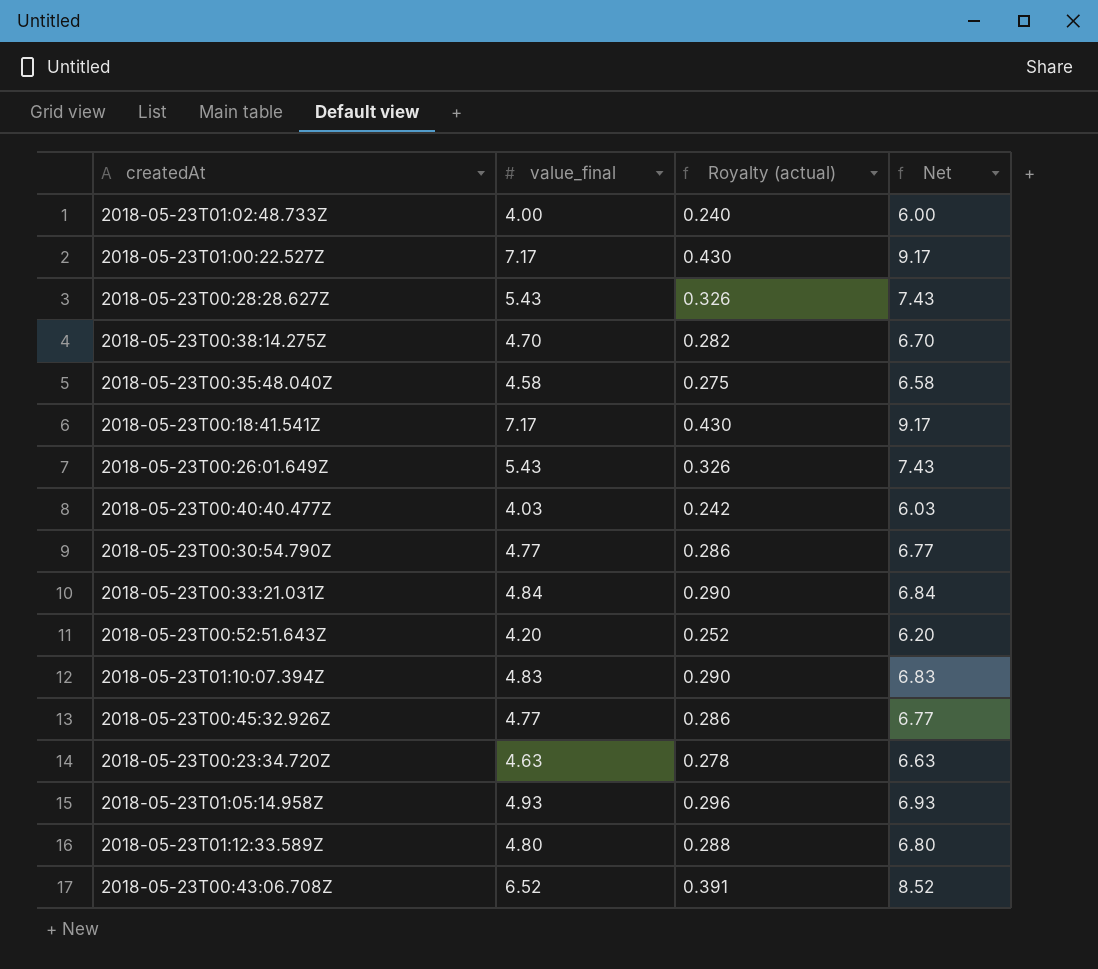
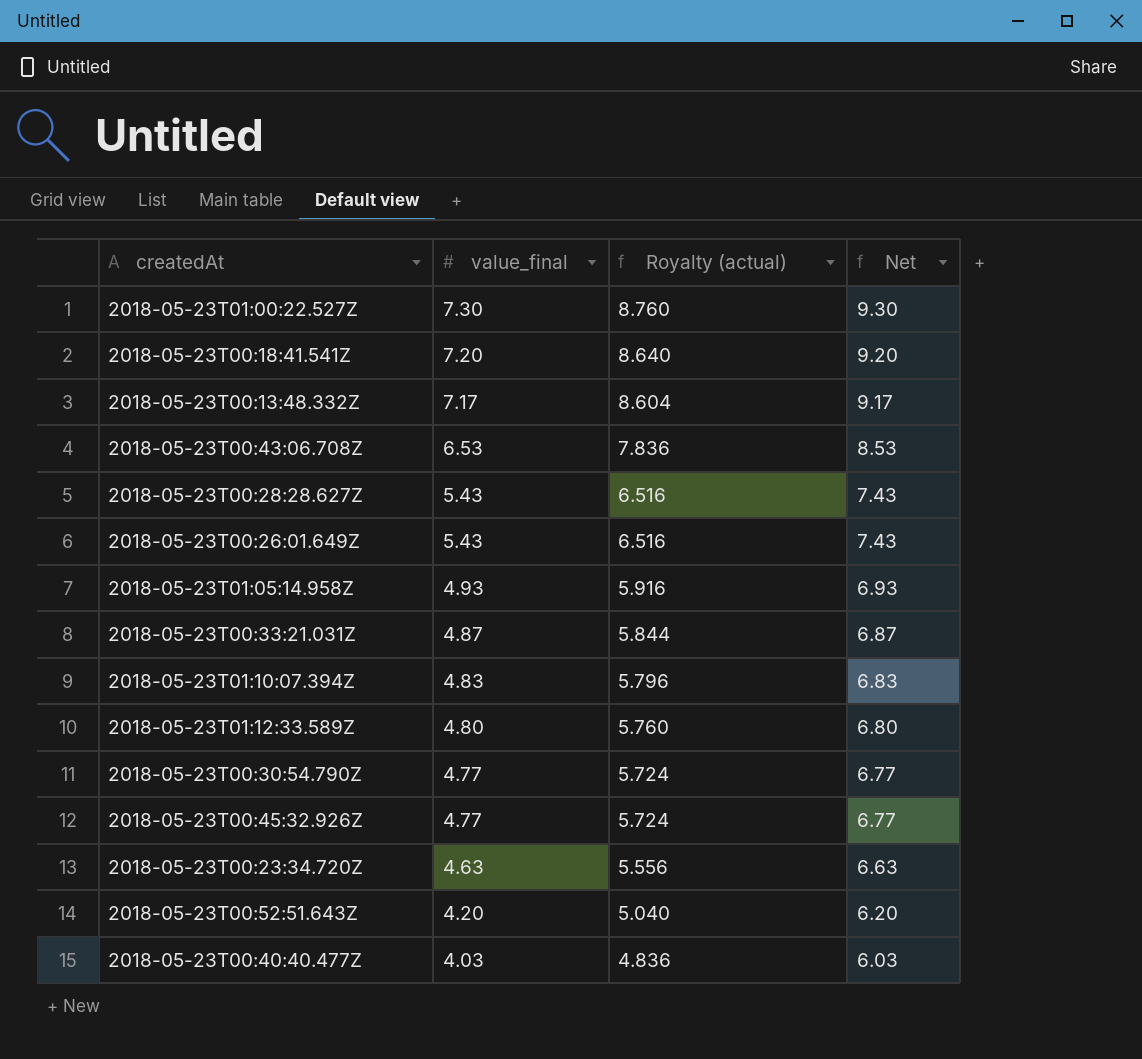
row order: none -> value_final descending
column Royalty (actual) | formula: [value_final] * 0.06 -> [value_final] * 1.2
row 2018-05-23T01:02:48.733Z: 4.00 | 0.240 | 6.00 -> none
row 2018-05-23T00:38:14.275Z: 4.70 | 0.282 | 6.70 -> none
row 2018-05-23T00:35:48.040Z: 4.58 | 0.275 | 6.58 -> none
2018-05-23T01:00:22.527Z | value_final: 7.17 -> 7.30
2018-05-23T01:00:22.527Z | Net: 9.17 -> 9.30
2018-05-23T00:18:41.541Z | value_final: 7.17 -> 7.20
2018-05-23T00:18:41.541Z | Net: 9.17 -> 9.20
row 2018-05-23T00:13:48.332Z: none -> 7.17 | 8.604 | 9.17
2018-05-23T00:43:06.708Z | value_final: 6.52 -> 6.53
2018-05-23T00:43:06.708Z | Net: 8.52 -> 8.53
2018-05-23T00:33:21.031Z | value_final: 4.84 -> 4.87
2018-05-23T00:33:21.031Z | Net: 6.84 -> 6.87

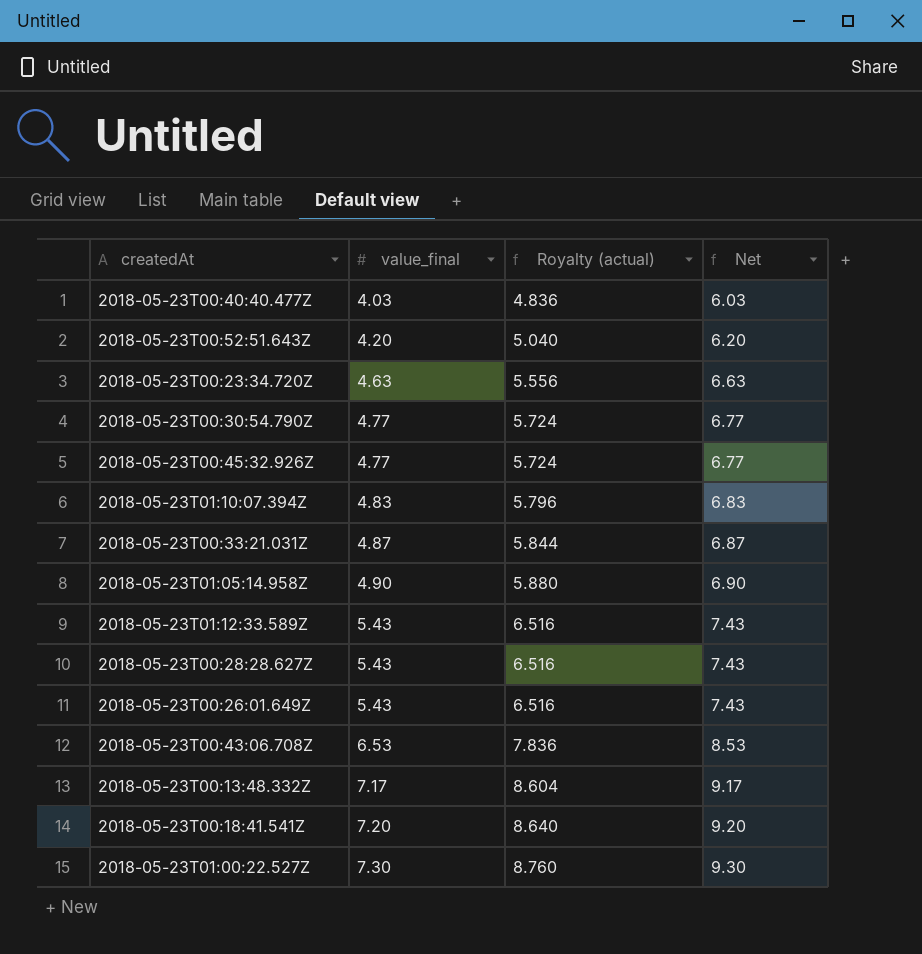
row order: value_final descending -> value_final ascending
2018-05-23T01:05:14.958Z | value_final: 4.93 -> 4.90
2018-05-23T01:05:14.958Z | Royalty (actual): 5.916 -> 5.880
2018-05-23T01:05:14.958Z | Net: 6.93 -> 6.90
2018-05-23T01:12:33.589Z | value_final: 4.80 -> 5.43
2018-05-23T01:12:33.589Z | Royalty (actual): 5.760 -> 6.516
2018-05-23T01:12:33.589Z | Net: 6.80 -> 7.43

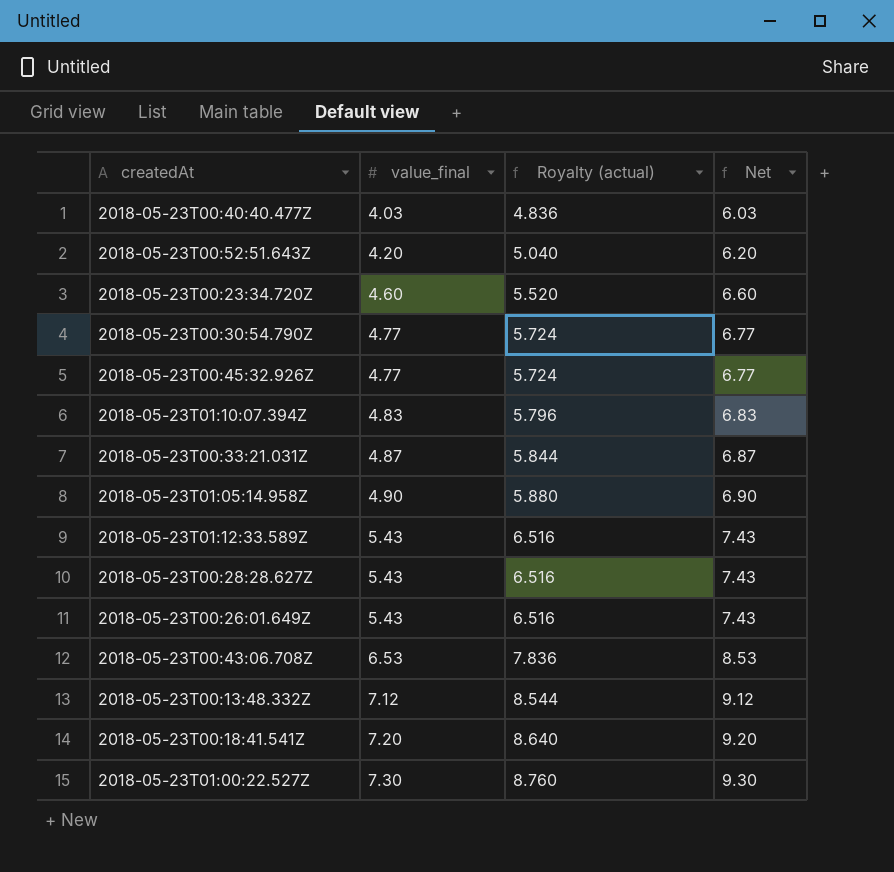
2018-05-23T00:23:34.720Z | value_final: 4.63 -> 4.60
2018-05-23T00:23:34.720Z | Royalty (actual): 5.556 -> 5.520
2018-05-23T00:23:34.720Z | Net: 6.63 -> 6.60
2018-05-23T00:13:48.332Z | value_final: 7.17 -> 7.12
2018-05-23T00:13:48.332Z | Royalty (actual): 8.604 -> 8.544
2018-05-23T00:13:48.332Z | Net: 9.17 -> 9.12

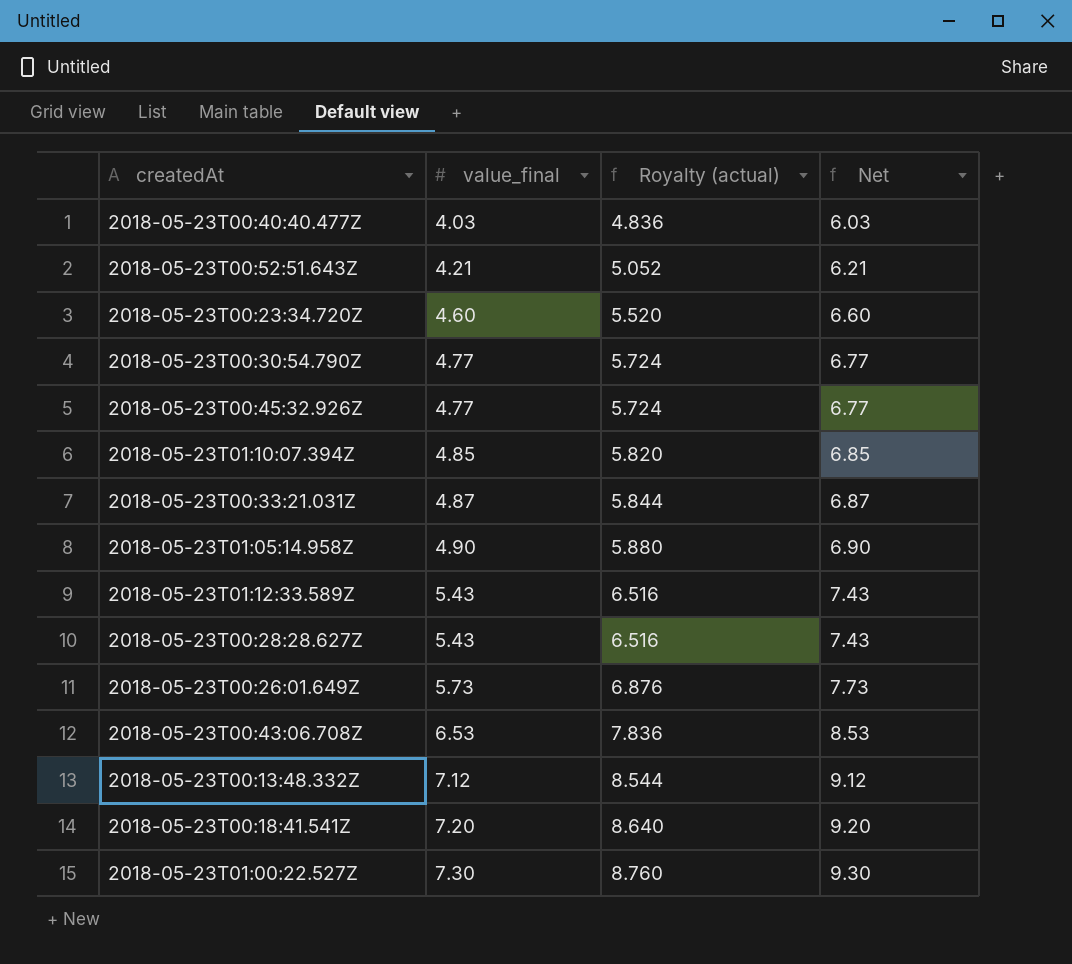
2018-05-23T00:52:51.643Z | value_final: 4.20 -> 4.21
2018-05-23T00:52:51.643Z | Royalty (actual): 5.040 -> 5.052
2018-05-23T00:52:51.643Z | Net: 6.20 -> 6.21
2018-05-23T01:10:07.394Z | value_final: 4.83 -> 4.85
2018-05-23T01:10:07.394Z | Royalty (actual): 5.796 -> 5.820
2018-05-23T01:10:07.394Z | Net: 6.83 -> 6.85
2018-05-23T00:26:01.649Z | value_final: 5.43 -> 5.73
2018-05-23T00:26:01.649Z | Royalty (actual): 6.516 -> 6.876
2018-05-23T00:26:01.649Z | Net: 7.43 -> 7.73

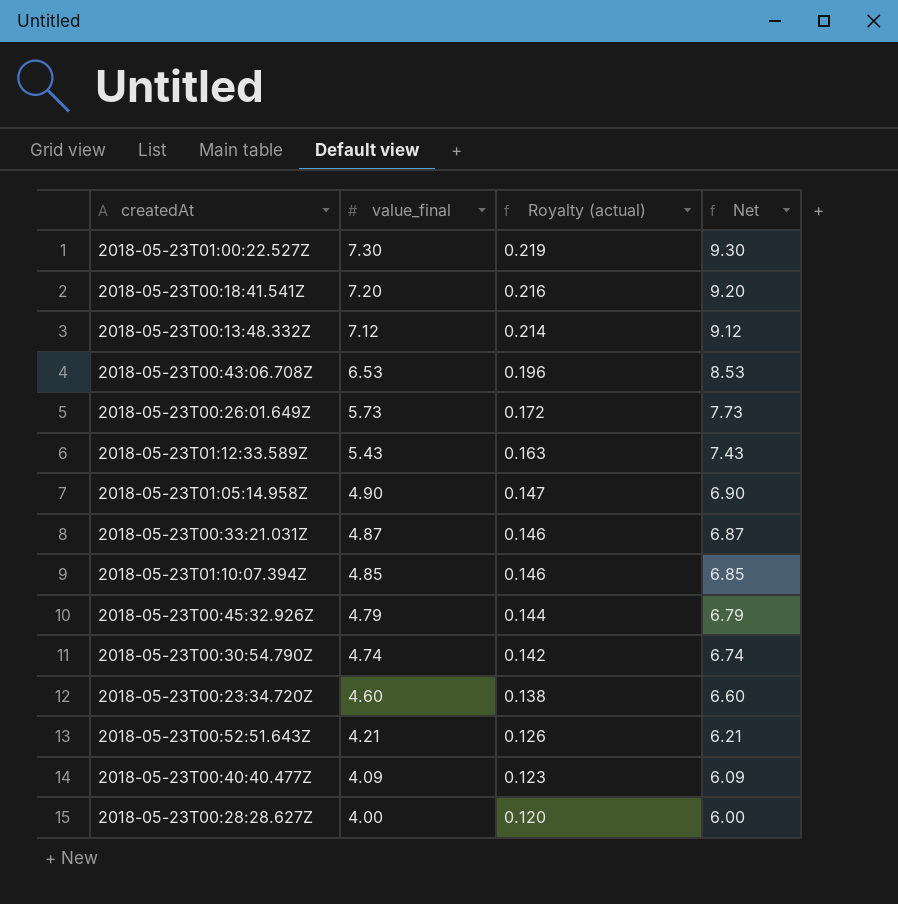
row order: value_final ascending -> value_final descending
column Royalty (actual) | formula: [value_final] * 1.2 -> [value_final] * 0.03
2018-05-23T00:45:32.926Z | value_final: 4.77 -> 4.79
2018-05-23T00:45:32.926Z | Net: 6.77 -> 6.79
2018-05-23T00:30:54.790Z | value_final: 4.77 -> 4.74
2018-05-23T00:30:54.790Z | Net: 6.77 -> 6.74
2018-05-23T00:40:40.477Z | value_final: 4.03 -> 4.09
2018-05-23T00:40:40.477Z | Net: 6.03 -> 6.09
2018-05-23T00:28:28.627Z | value_final: 5.43 -> 4.00
2018-05-23T00:28:28.627Z | Net: 7.43 -> 6.00

